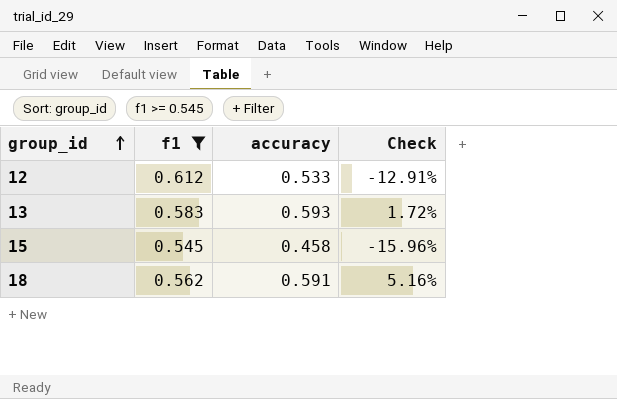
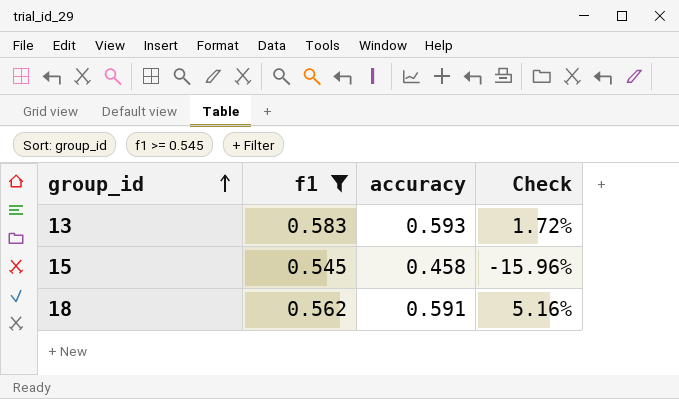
row 12: 0.612 | 0.533 | -12.91% -> none

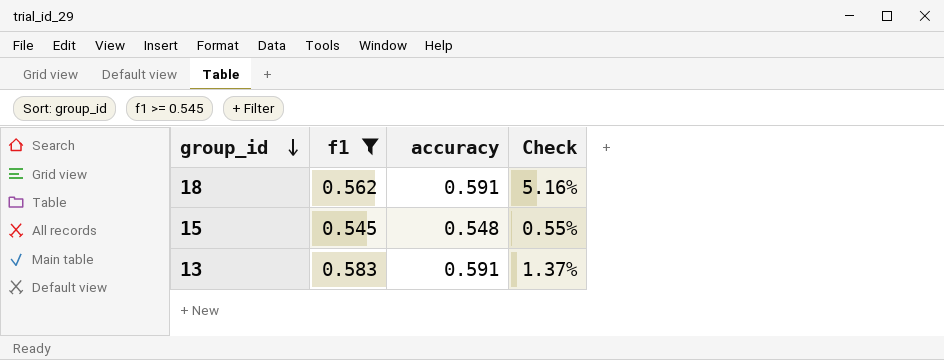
row order: group_id ascending -> group_id descending
15 | accuracy: 0.458 -> 0.548
15 | Check: -15.96% -> 0.55%
13 | accuracy: 0.593 -> 0.591
13 | Check: 1.72% -> 1.37%

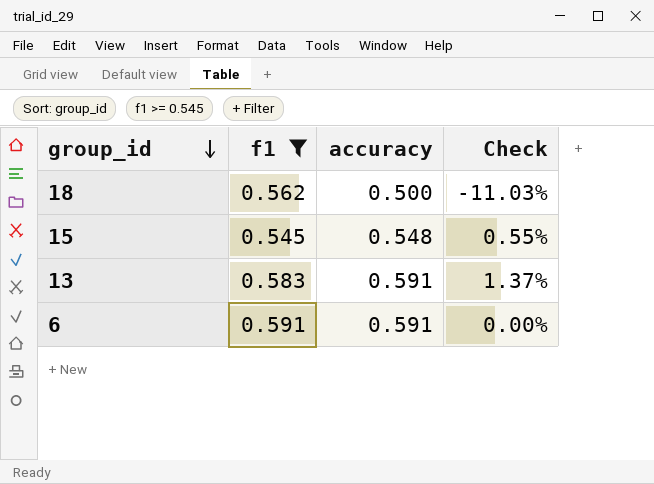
18 | accuracy: 0.591 -> 0.500
18 | Check: 5.16% -> -11.03%
row 6: none -> 0.591 | 0.591 | 0.00%

